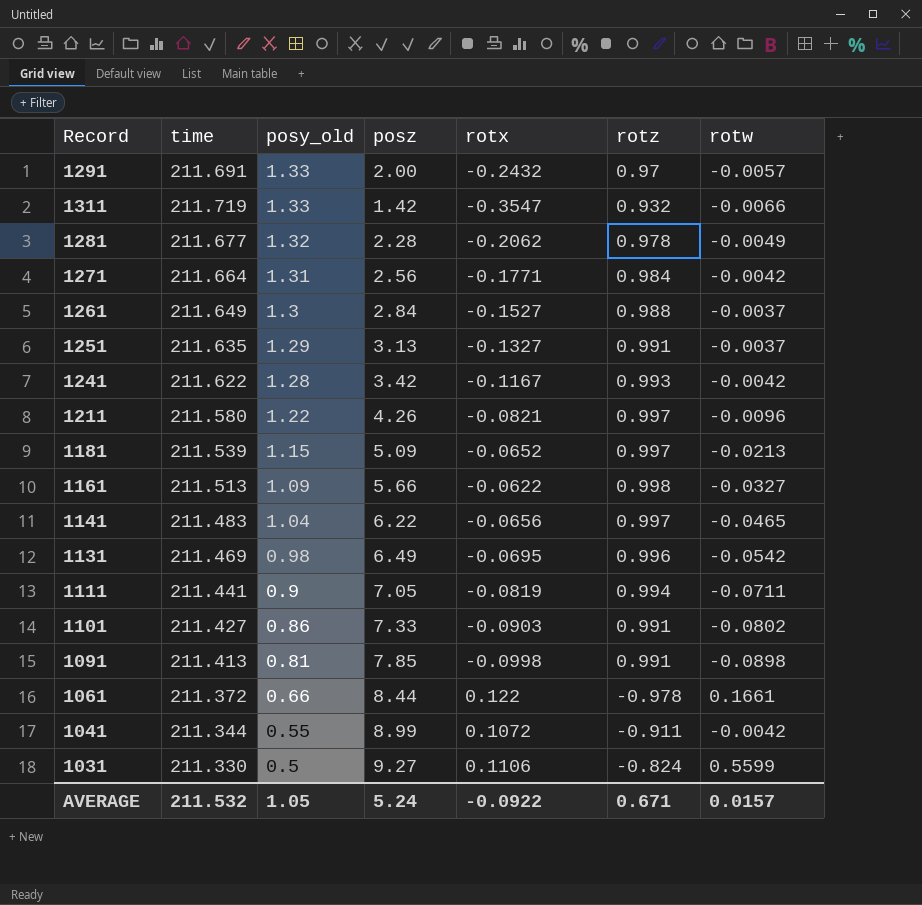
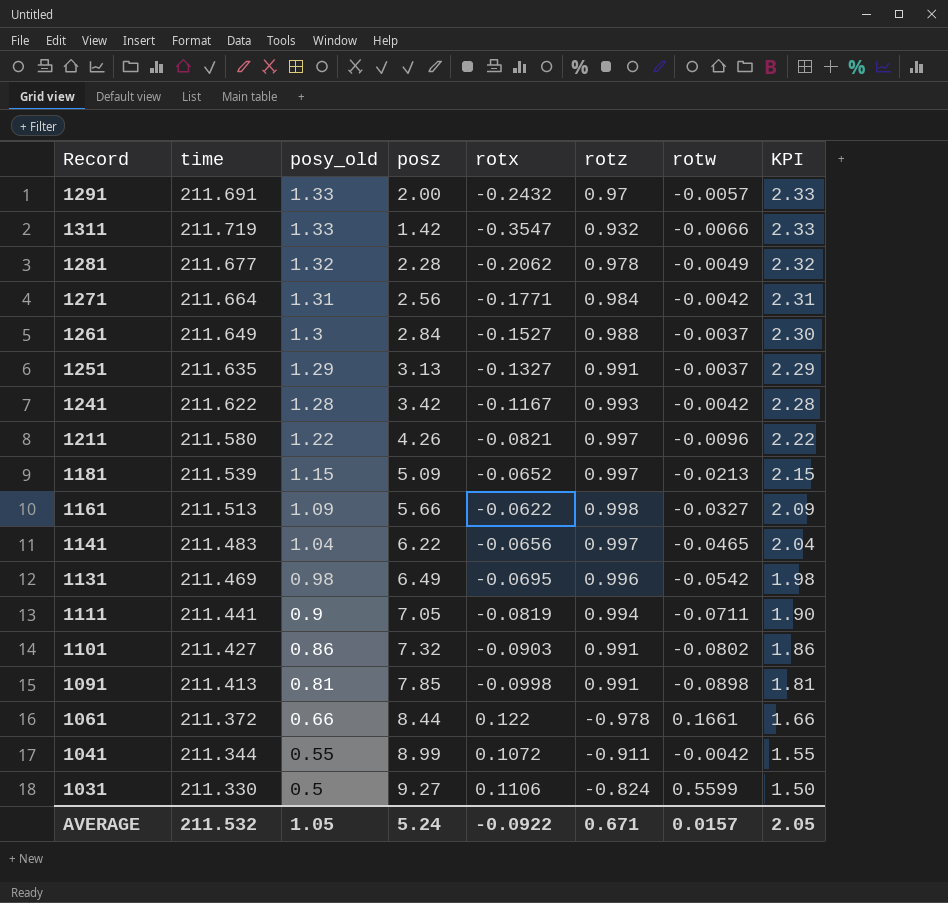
column KPI | formula: none -> [posy_old] + 1
1101 | posz: 7.33 -> 7.32

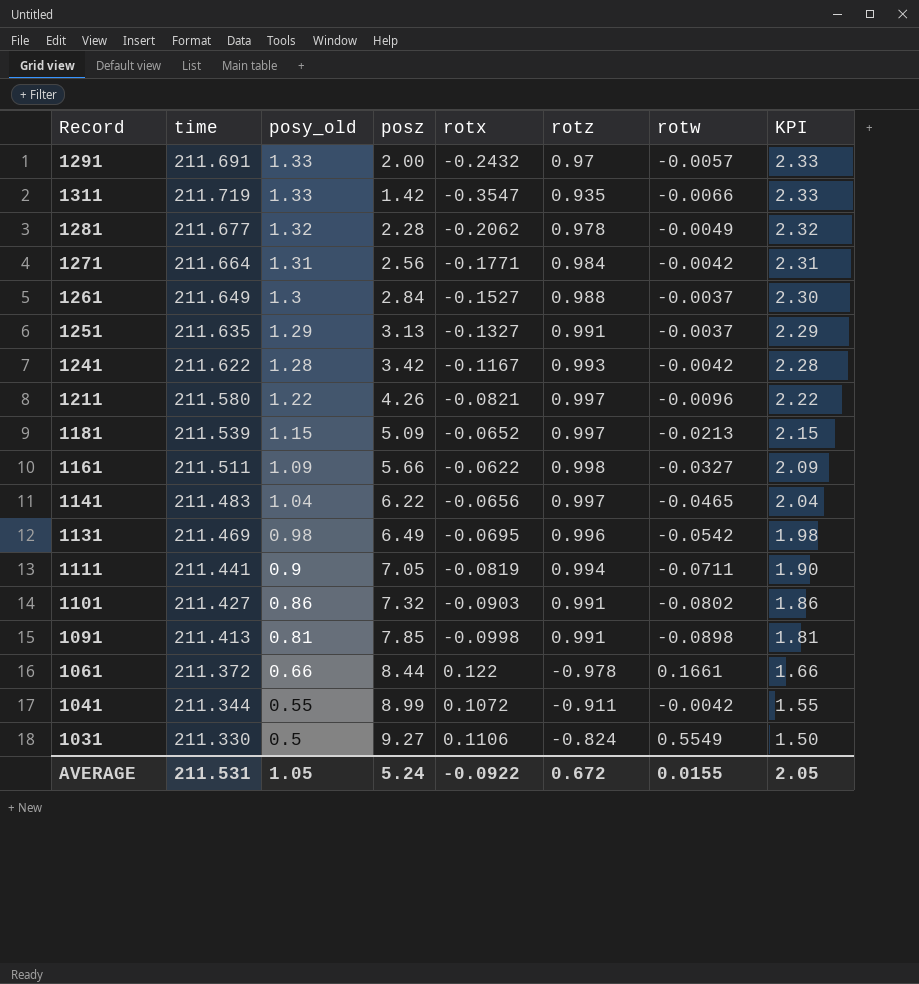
1311 | rotz: 0.932 -> 0.935
1161 | time: 211.513 -> 211.511
1031 | rotw: 0.5599 -> 0.5549
AVERAGE | time: 211.532 -> 211.531
AVERAGE | rotz: 0.671 -> 0.672
AVERAGE | rotw: 0.0157 -> 0.0155

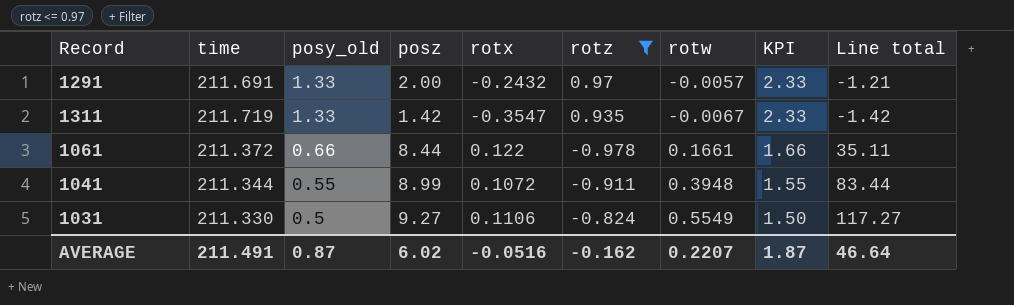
filter: none -> rotz <= 0.97
column Line total | formula: none -> [time] * [rotw]
1311 | rotw: -0.0066 -> -0.0067
1041 | rotw: -0.0042 -> 0.3948
AVERAGE | time: 211.531 -> 211.491
AVERAGE | posy_old: 1.05 -> 0.87
AVERAGE | posz: 5.24 -> 6.02
AVERAGE | rotx: -0.0922 -> -0.0516
AVERAGE | rotz: 0.672 -> -0.162
AVERAGE | rotw: 0.0155 -> 0.2207
AVERAGE | KPI: 2.05 -> 1.87

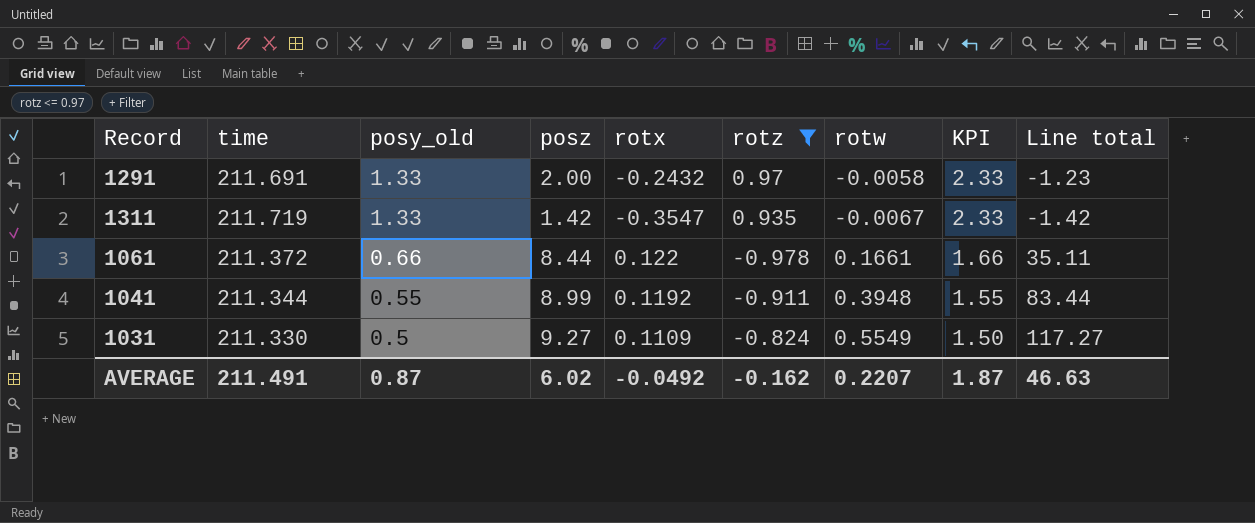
1291 | rotw: -0.0057 -> -0.0058
1291 | Line total: -1.21 -> -1.23
1041 | rotx: 0.1072 -> 0.1192
1031 | rotx: 0.1106 -> 0.1109
AVERAGE | rotx: -0.0516 -> -0.0492
AVERAGE | Line total: 46.64 -> 46.63

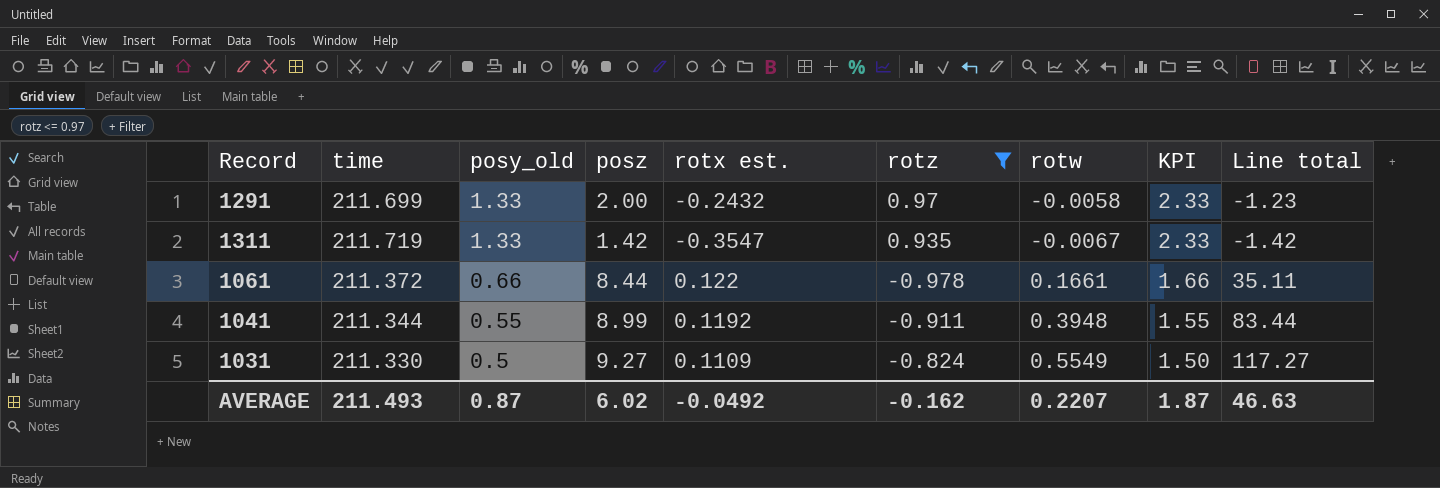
column name: rotx -> rotx est.
1291 | time: 211.691 -> 211.699
AVERAGE | time: 211.491 -> 211.493

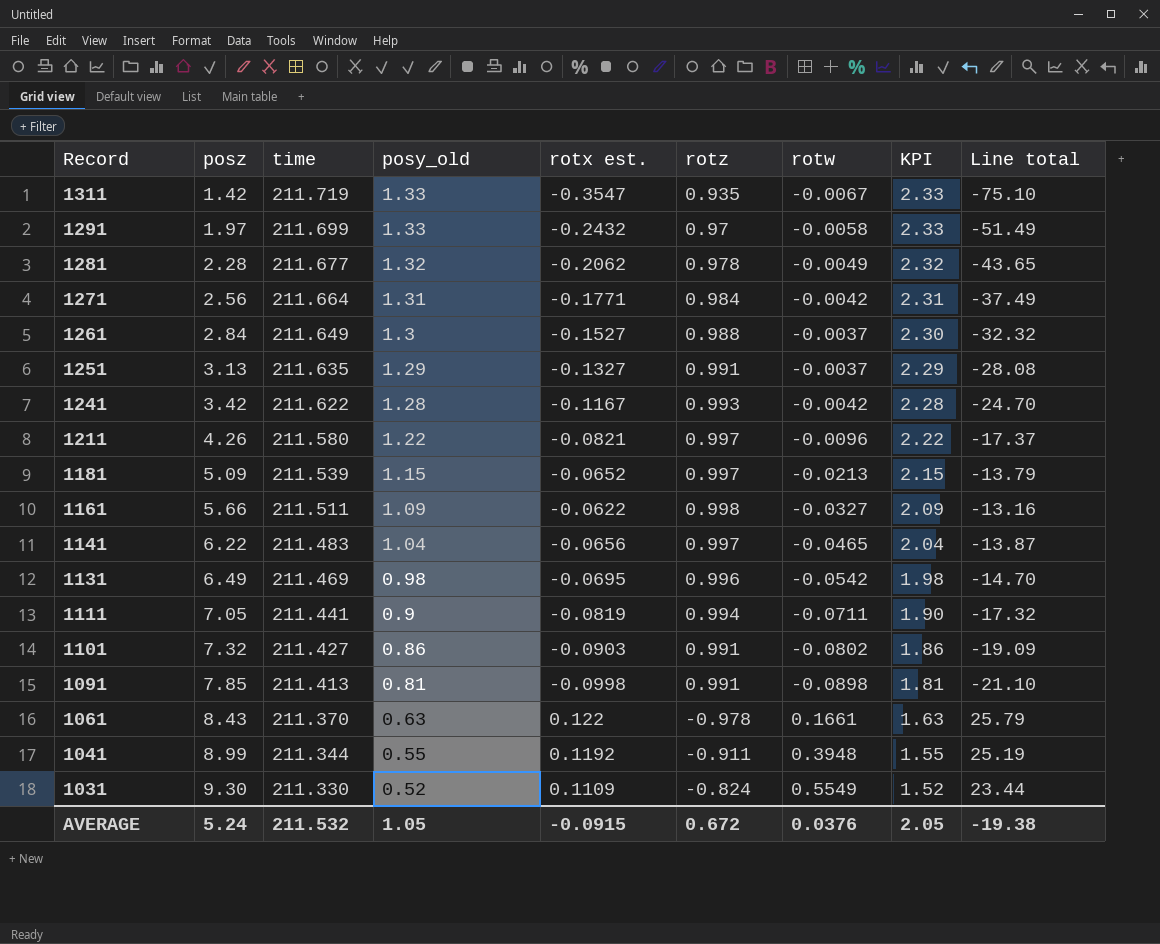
filter: rotz <= 0.97 -> none
row order: posy_old descending -> Record descending
column posz | position: 4 -> 2
column Line total | formula: [time] * [rotw] -> [time] * [rotx est.]
1291 | posz: 2.00 -> 1.97
1061 | posz: 8.44 -> 8.43
1061 | time: 211.372 -> 211.370
1061 | posy_old: 0.66 -> 0.63
1061 | KPI: 1.66 -> 1.63
1031 | posz: 9.27 -> 9.30
1031 | posy_old: 0.5 -> 0.52
1031 | KPI: 1.50 -> 1.52
AVERAGE | posz: 6.02 -> 5.24
AVERAGE | time: 211.493 -> 211.532
AVERAGE | posy_old: 0.87 -> 1.05
AVERAGE | rotx est.: -0.0492 -> -0.0915
AVERAGE | rotz: -0.162 -> 0.672
AVERAGE | rotw: 0.2207 -> 0.0376
AVERAGE | KPI: 1.87 -> 2.05
AVERAGE | Line total: 46.63 -> -19.38

